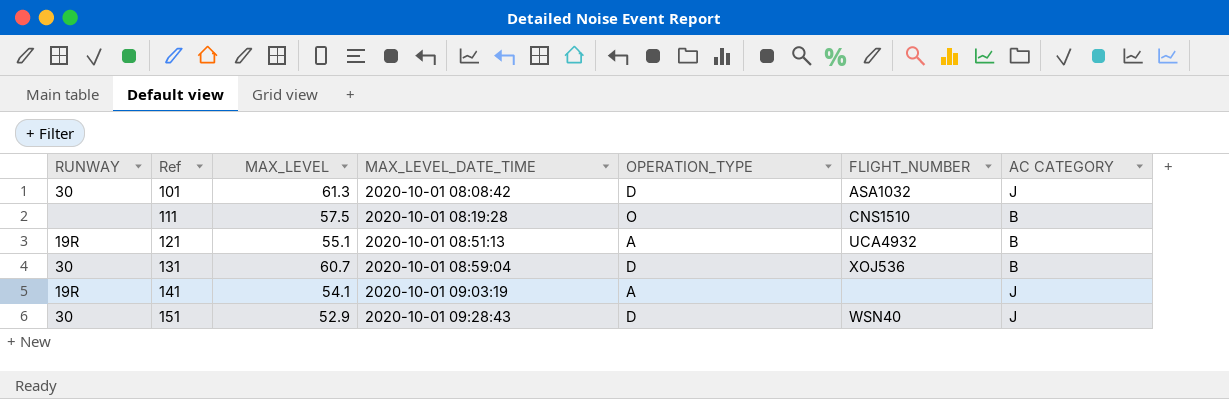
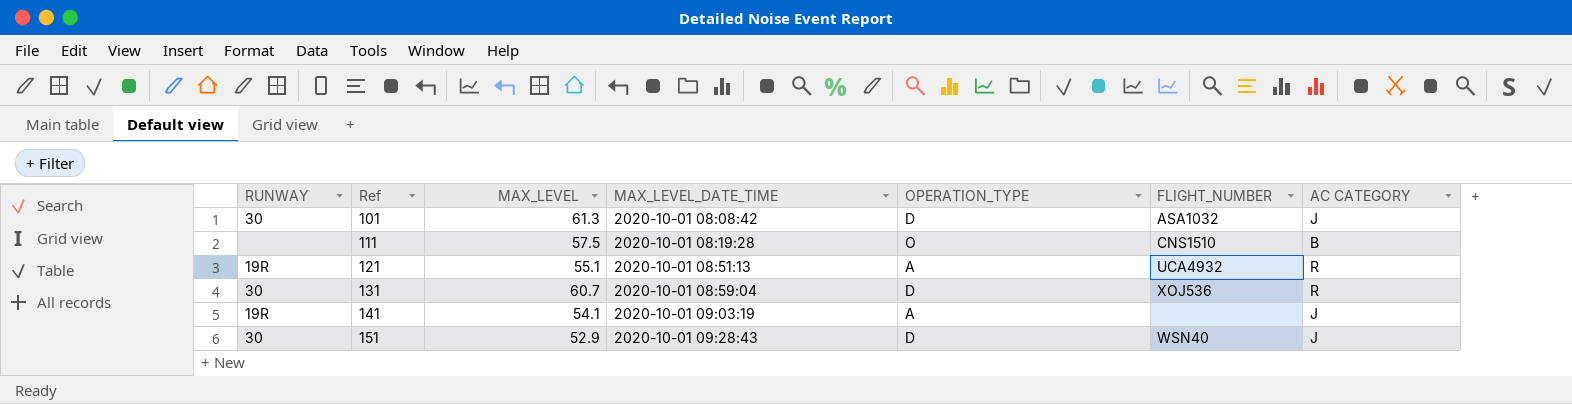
121 | AC CATEGORY: B -> R
131 | AC CATEGORY: B -> R

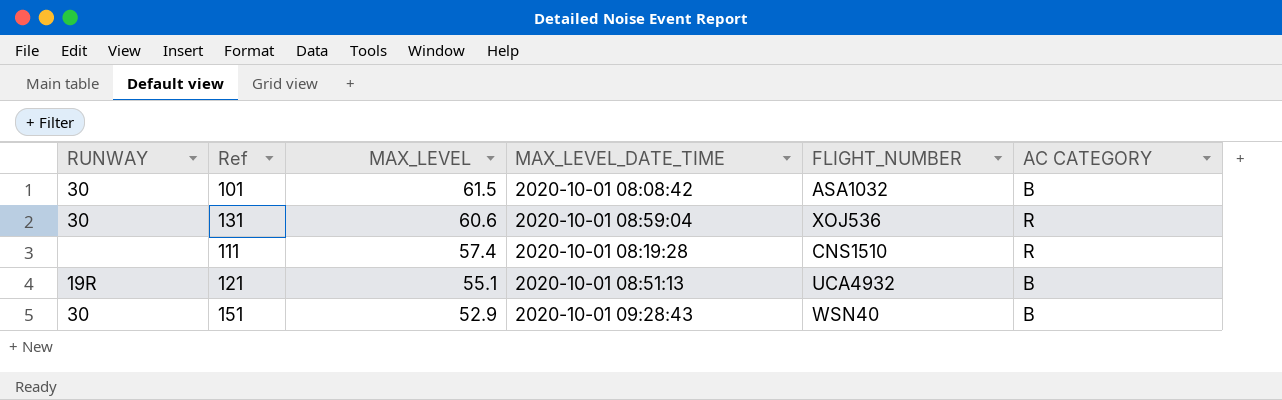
row order: Ref ascending -> MAX_LEVEL descending
column OPERATION_TYPE | position: 5 -> none
row 141: 19R | 54.1 | 2020-10-01 09:03:19 | A | none | J -> none
101 | MAX_LEVEL: 61.3 -> 61.5
101 | AC CATEGORY: J -> B
131 | MAX_LEVEL: 60.7 -> 60.6
111 | MAX_LEVEL: 57.5 -> 57.4
111 | AC CATEGORY: B -> R
121 | AC CATEGORY: R -> B
151 | AC CATEGORY: J -> B

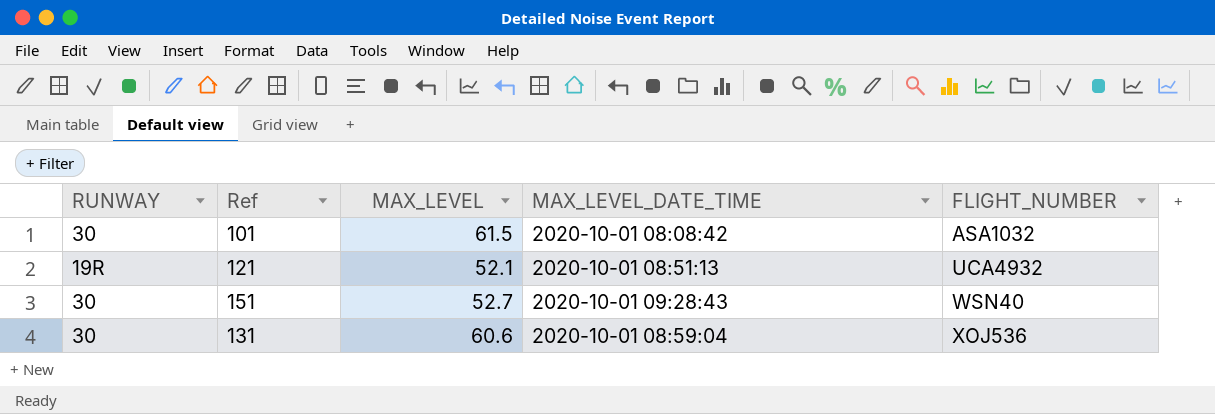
row order: MAX_LEVEL descending -> FLIGHT_NUMBER ascending
column AC CATEGORY | position: 6 -> none
row 111: none | 57.4 | 2020-10-01 08:19:28 | CNS1510 | R -> none
121 | MAX_LEVEL: 55.1 -> 52.1
151 | MAX_LEVEL: 52.9 -> 52.7

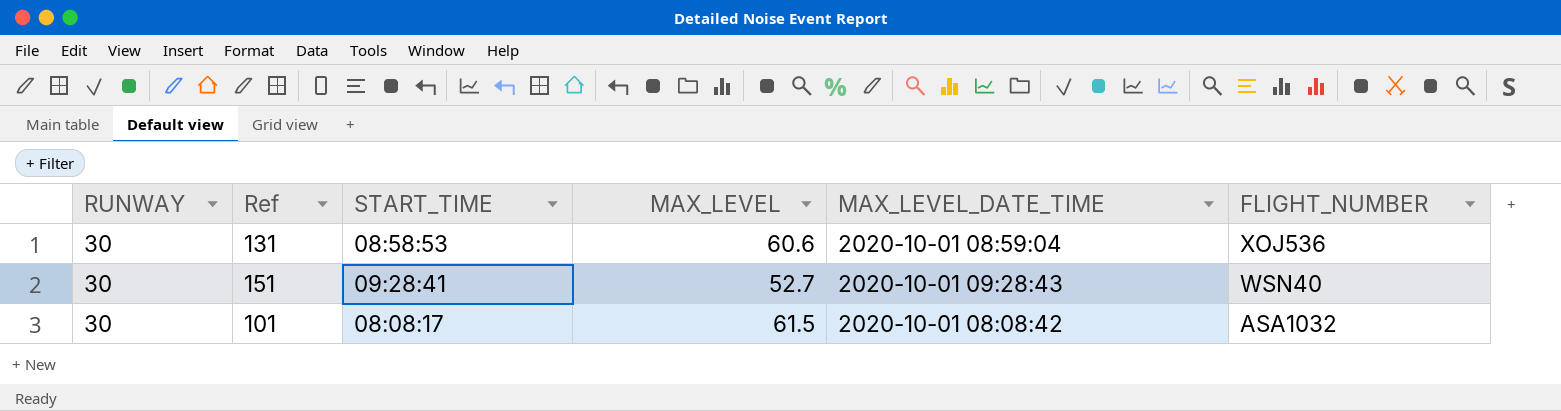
row order: FLIGHT_NUMBER ascending -> FLIGHT_NUMBER descending
column START_TIME | position: none -> 3
row 121: 19R | 52.1 | 2020-10-01 08:51:13 | UCA4932 -> none

